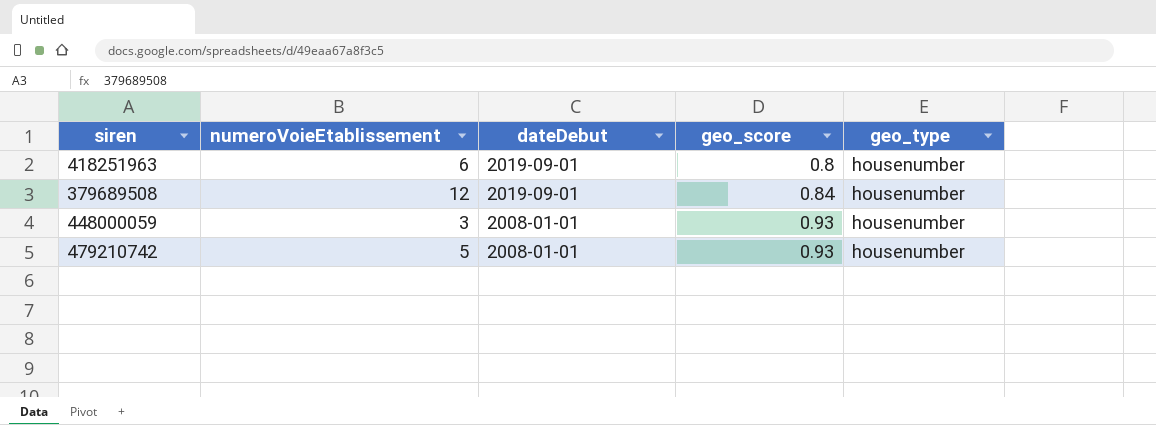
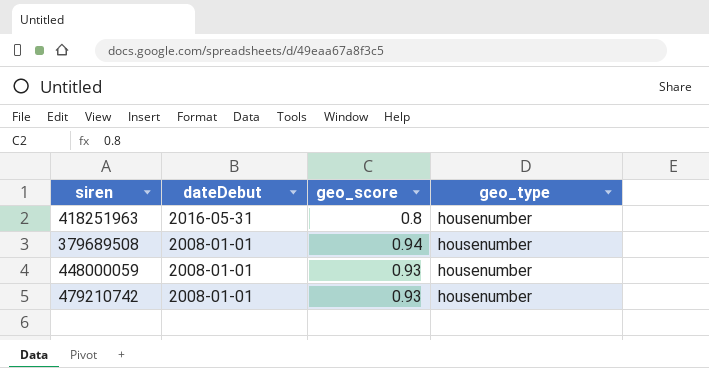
column numeroVoieEtablissement | position: 2 -> none
418251963 | dateDebut: 2019-09-01 -> 2016-05-31
379689508 | dateDebut: 2019-09-01 -> 2008-01-01
379689508 | geo_score: 0.84 -> 0.94

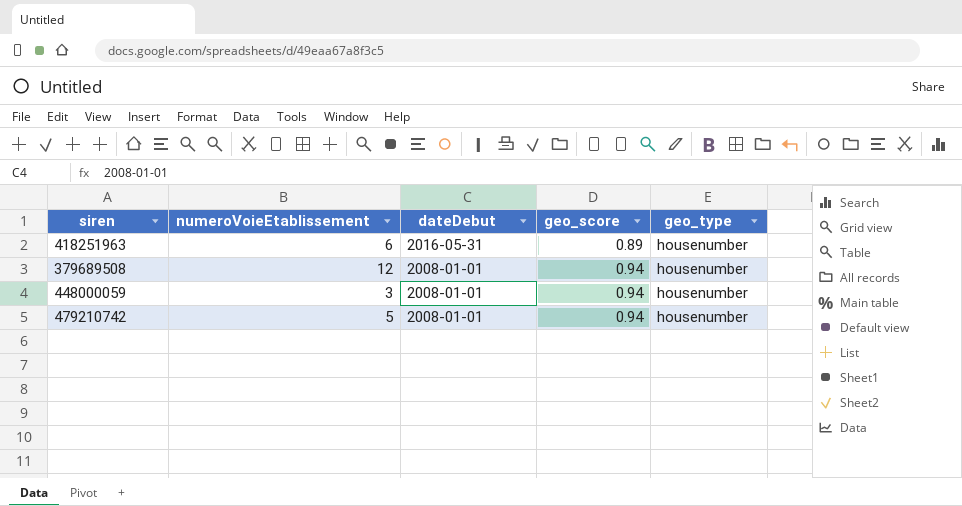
column numeroVoieEtablissement | position: none -> 2
418251963 | geo_score: 0.8 -> 0.89
448000059 | geo_score: 0.93 -> 0.94
479210742 | geo_score: 0.93 -> 0.94

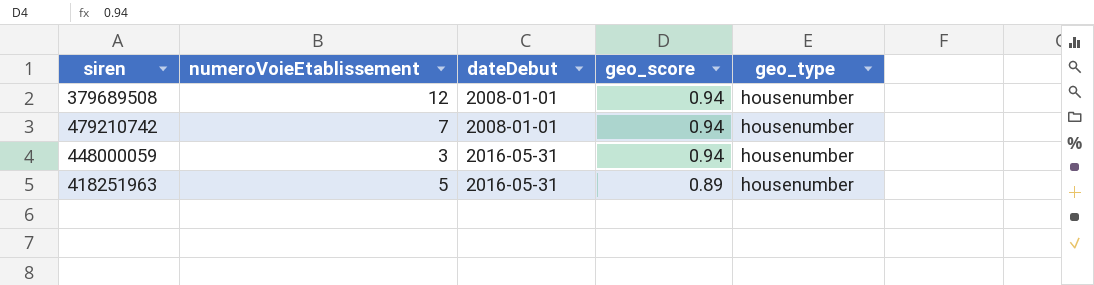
row order: dateDebut descending -> dateDebut ascending
479210742 | numeroVoieEtablissement: 5 -> 7
448000059 | dateDebut: 2008-01-01 -> 2016-05-31
418251963 | numeroVoieEtablissement: 6 -> 5

